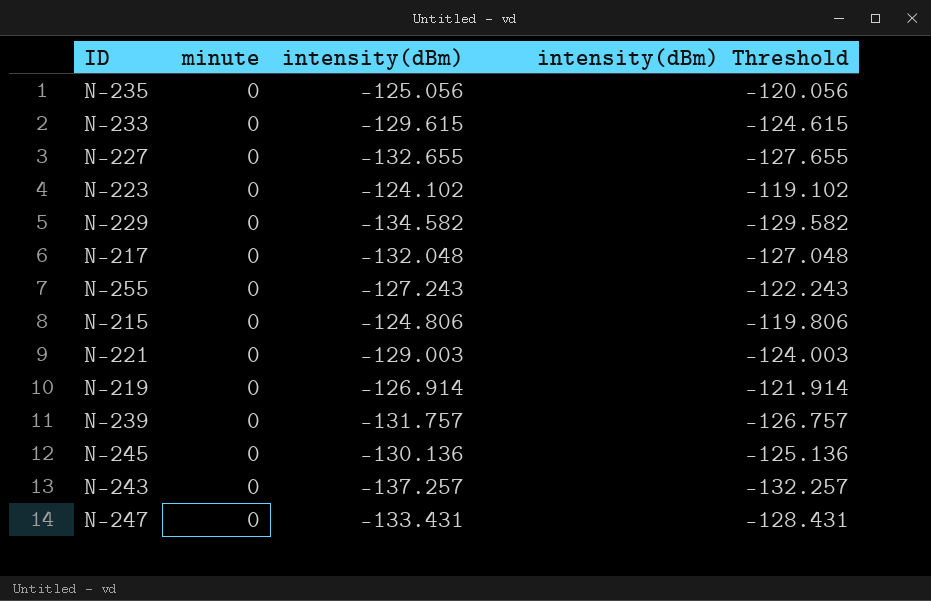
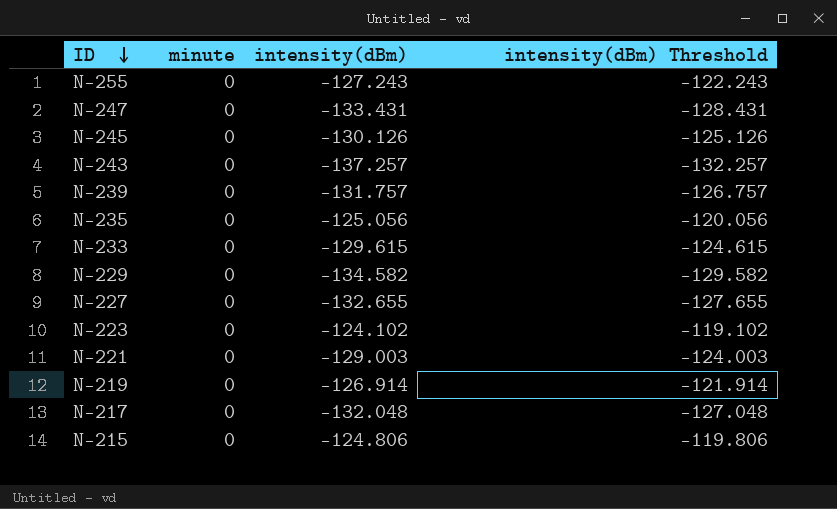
row order: none -> ID descending
N-245 | intensity(dBm): -130.136 -> -130.126
N-245 | intensity(dBm) Threshold: -125.136 -> -125.126

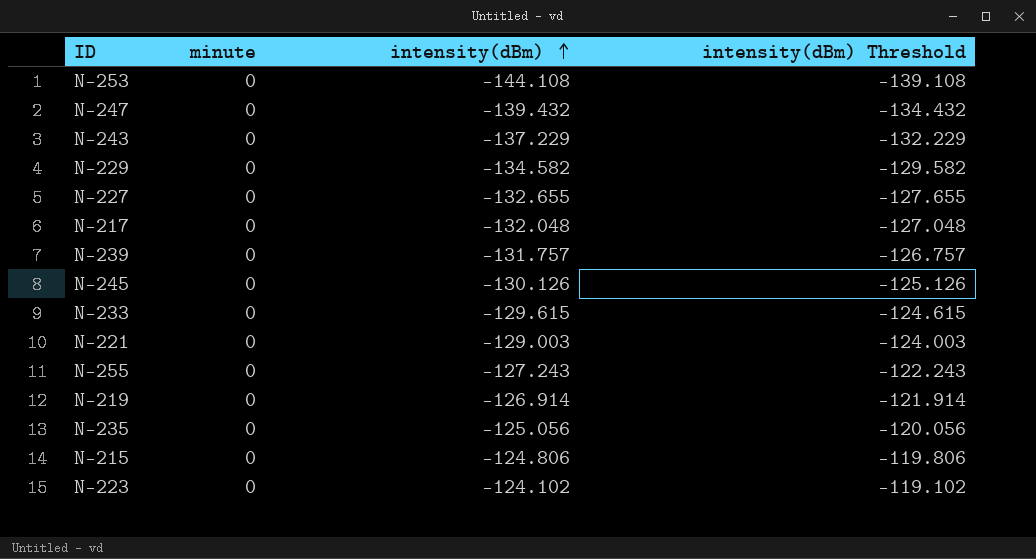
row order: ID descending -> intensity(dBm) ascending
row N-253: none -> 0 | -144.108 | -139.108
N-247 | intensity(dBm): -133.431 -> -139.432
N-247 | intensity(dBm) Threshold: -128.431 -> -134.432
N-243 | intensity(dBm): -137.257 -> -137.229
N-243 | intensity(dBm) Threshold: -132.257 -> -132.229

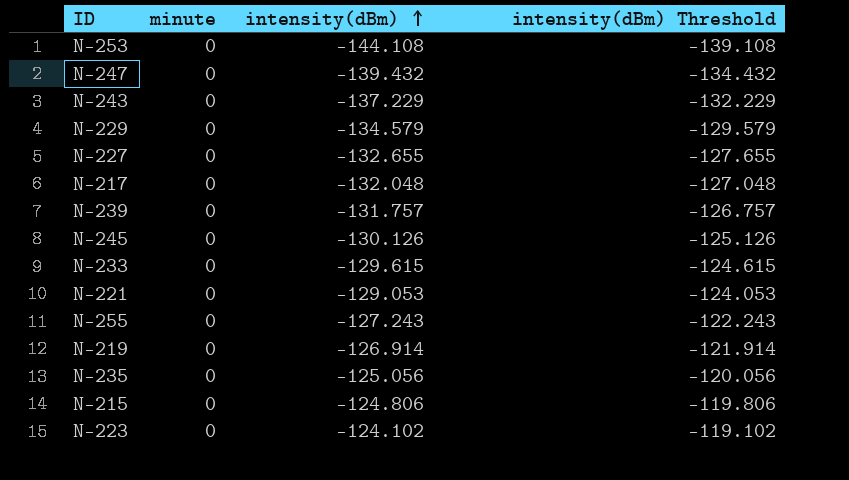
N-229 | intensity(dBm): -134.582 -> -134.579
N-229 | intensity(dBm) Threshold: -129.582 -> -129.579
N-221 | intensity(dBm): -129.003 -> -129.053
N-221 | intensity(dBm) Threshold: -124.003 -> -124.053

